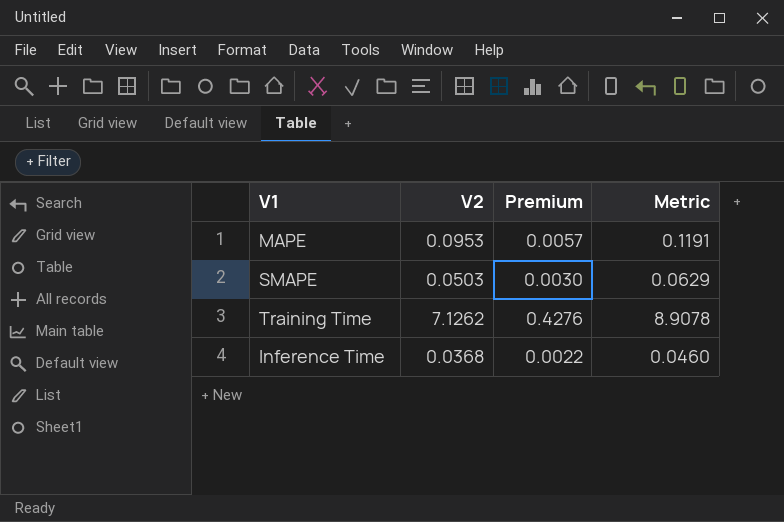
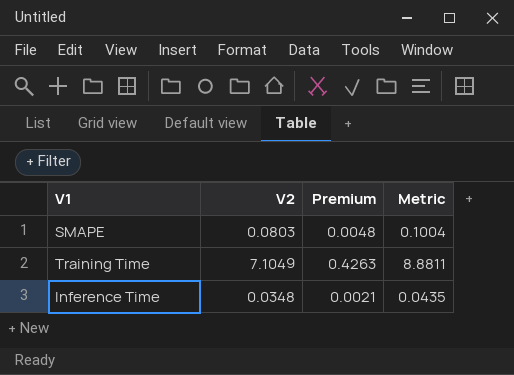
row MAPE: 0.0953 | 0.0057 | 0.1191 -> none
SMAPE | V2: 0.0503 -> 0.0803
SMAPE | Premium: 0.0030 -> 0.0048
SMAPE | Metric: 0.0629 -> 0.1004
Training Time | V2: 7.1262 -> 7.1049
Training Time | Premium: 0.4276 -> 0.4263
Training Time | Metric: 8.9078 -> 8.8811
Inference Time | V2: 0.0368 -> 0.0348
Inference Time | Premium: 0.0022 -> 0.0021
Inference Time | Metric: 0.0460 -> 0.0435

